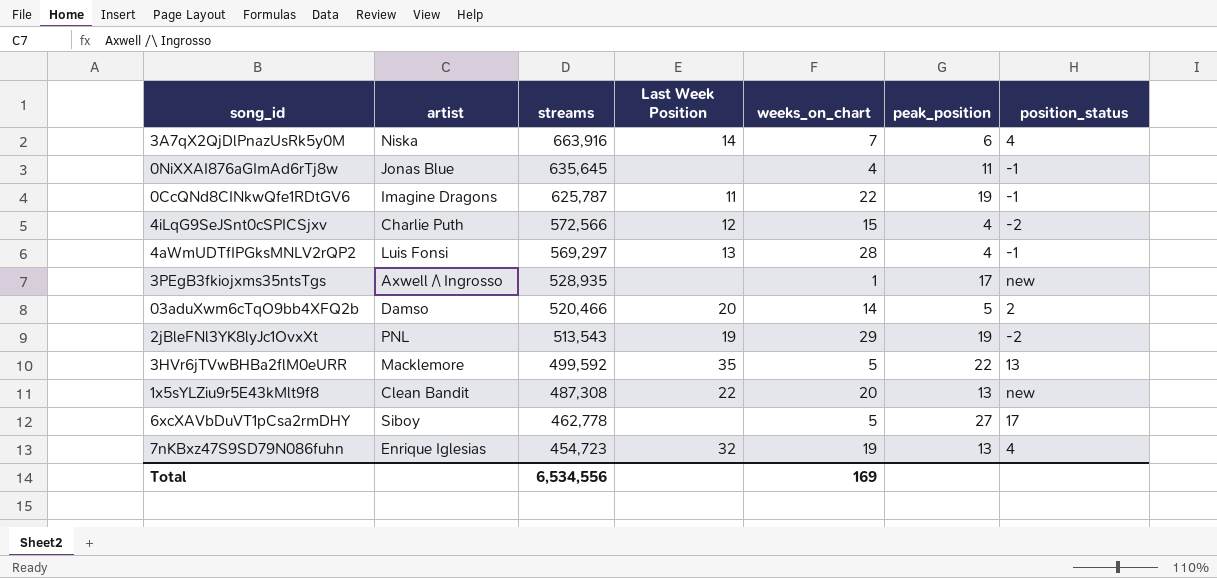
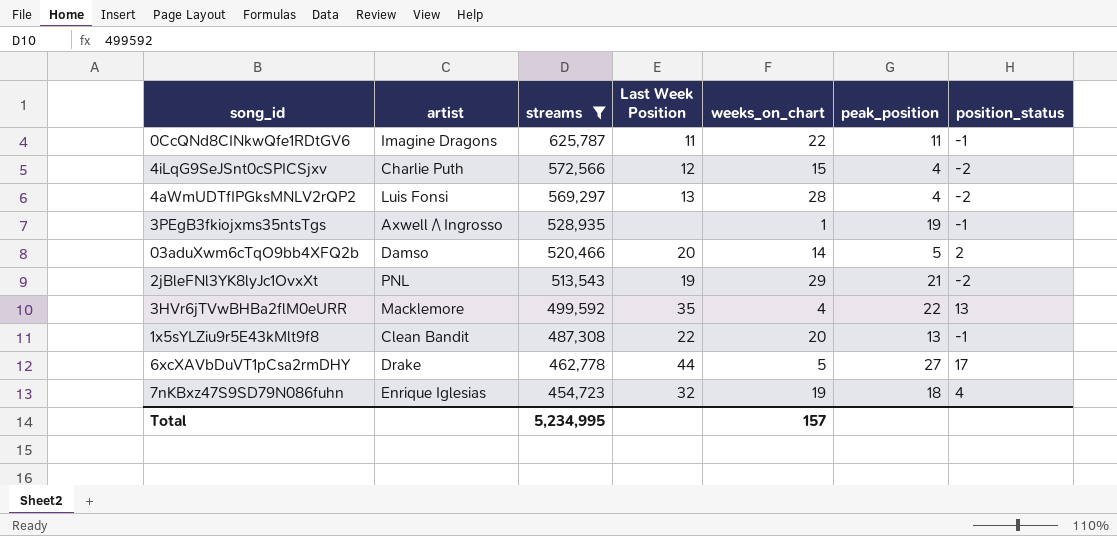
filter: none -> streams <= 625,787
0CcQNd8CINkwQfe1RDtGV6 | peak_position: 19 -> 11
4aWmUDTfIPGksMNLV2rQP2 | position_status: -1 -> -2
3PEgB3fkiojxms35ntsTgs | peak_position: 17 -> 19
3PEgB3fkiojxms35ntsTgs | position_status: new -> -1
2jBleFNl3YK8lyJc1OvxXt | peak_position: 19 -> 21
3HVr6jTVwBHBa2flM0eURR | weeks_on_chart: 5 -> 4
1x5sYLZiu9r5E43kMlt9f8 | position_status: new -> -1
6xcXAVbDuVT1pCsa2rmDHY | artist: Siboy -> Drake
6xcXAVbDuVT1pCsa2rmDHY | Last Week Position: none -> 44
7nKBxz47S9SD79N086fuhn | peak_position: 13 -> 18
Total | streams: 6,534,556 -> 5,234,995
Total | weeks_on_chart: 169 -> 157

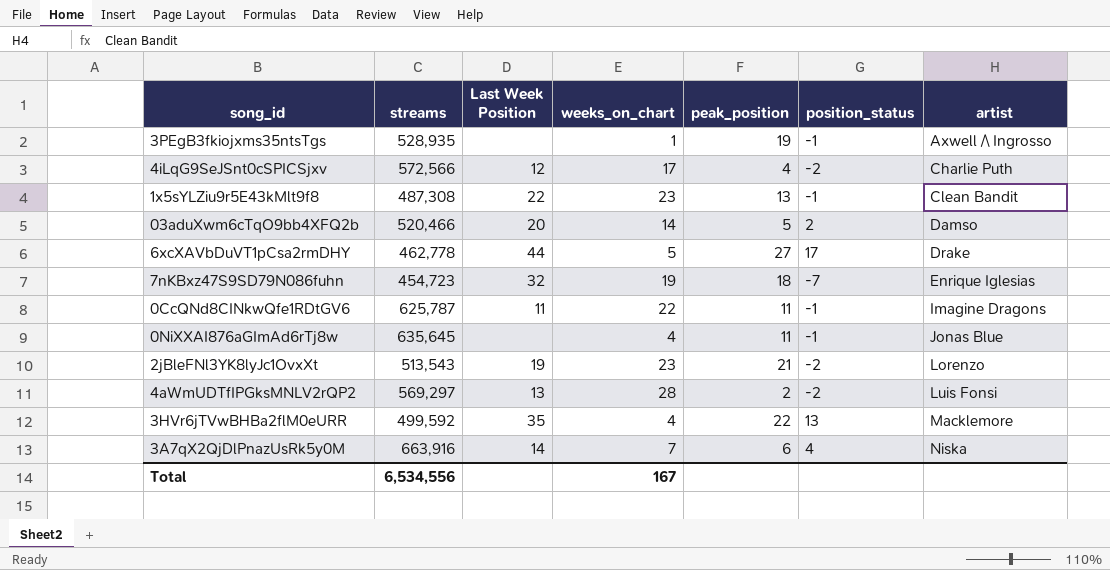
filter: streams <= 625,787 -> none
row order: streams descending -> artist ascending
column artist | position: 2 -> 7
4iLqG9SeJSnt0cSPICSjxv | weeks_on_chart: 15 -> 17
1x5sYLZiu9r5E43kMlt9f8 | weeks_on_chart: 20 -> 23
7nKBxz47S9SD79N086fuhn | position_status: 4 -> -7
2jBleFNl3YK8lyJc1OvxXt | weeks_on_chart: 29 -> 23
2jBleFNl3YK8lyJc1OvxXt | artist: PNL -> Lorenzo
4aWmUDTfIPGksMNLV2rQP2 | peak_position: 4 -> 2
Total | streams: 5,234,995 -> 6,534,556
Total | weeks_on_chart: 157 -> 167

